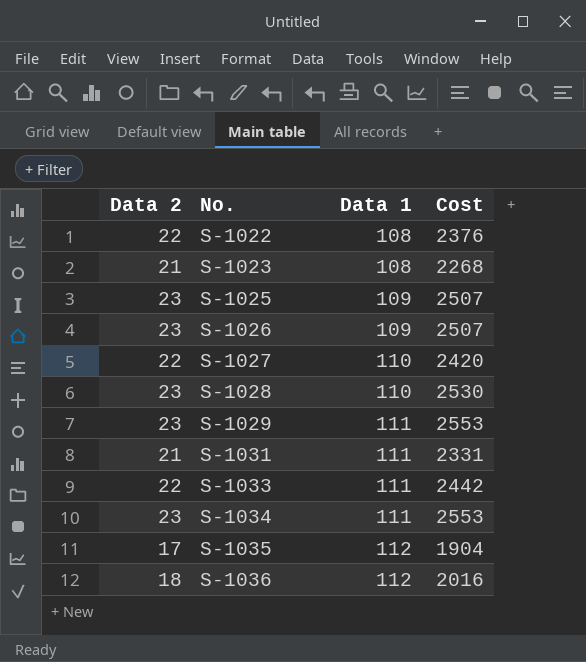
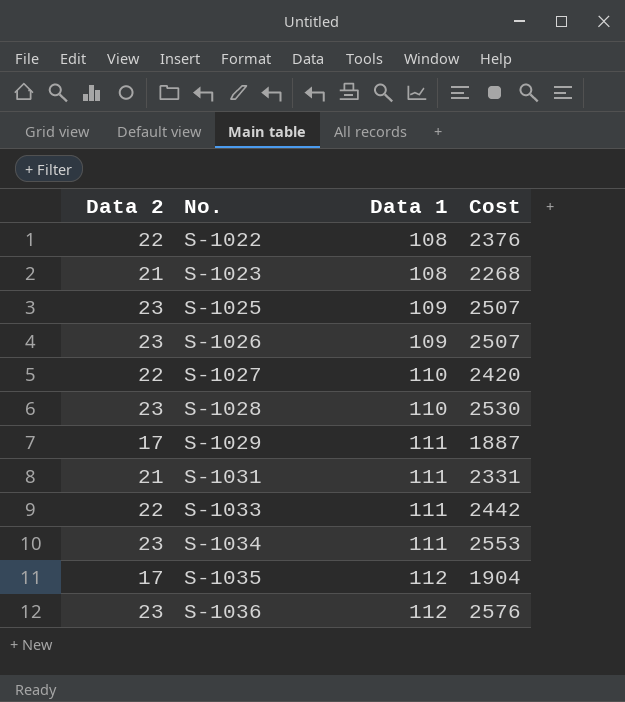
S-1029 | Data 2: 23 -> 17
S-1029 | Cost: 2553 -> 1887
S-1036 | Data 2: 18 -> 23
S-1036 | Cost: 2016 -> 2576

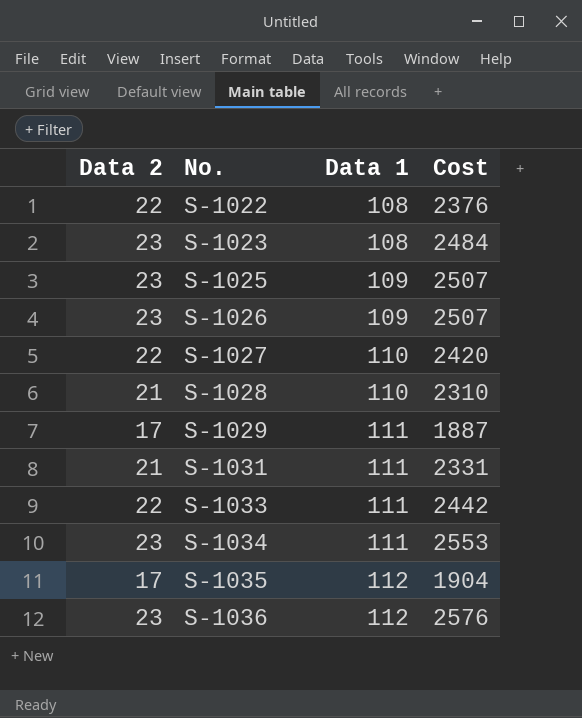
S-1023 | Data 2: 21 -> 23
S-1023 | Cost: 2268 -> 2484
S-1028 | Data 2: 23 -> 21
S-1028 | Cost: 2530 -> 2310

